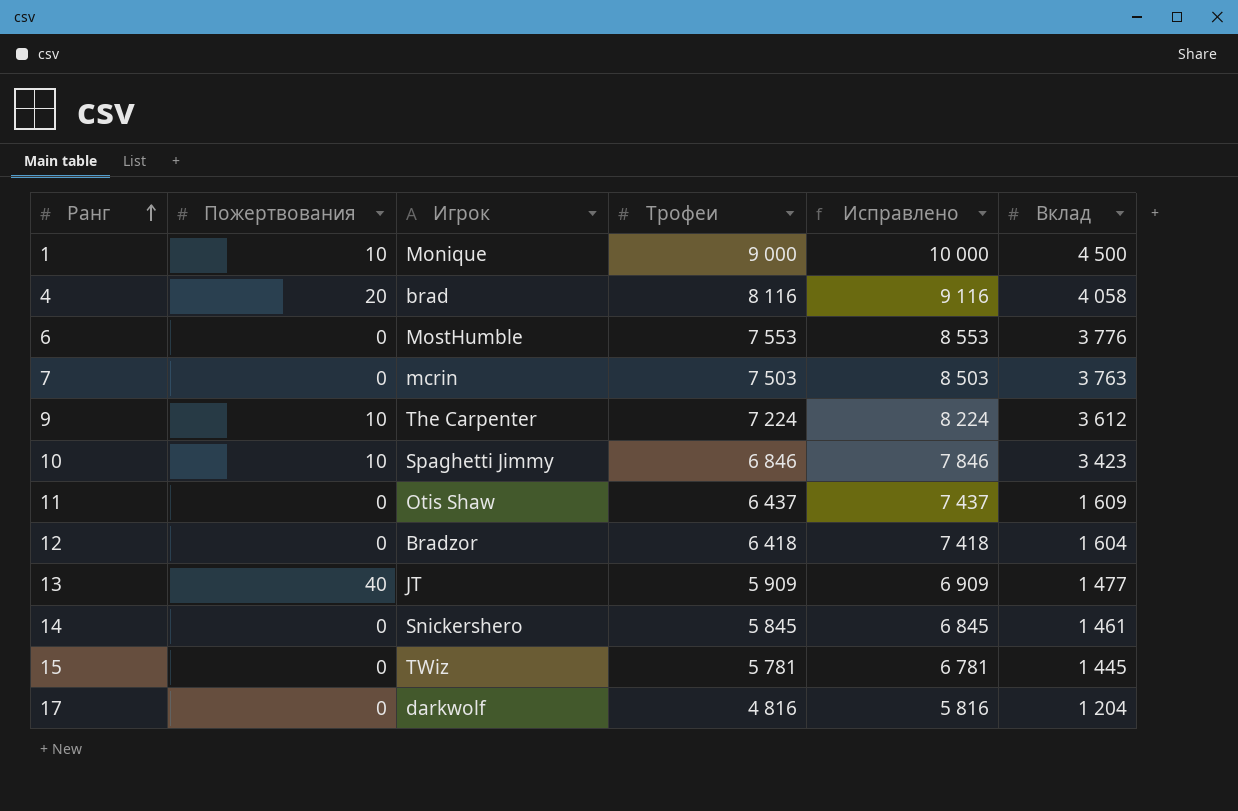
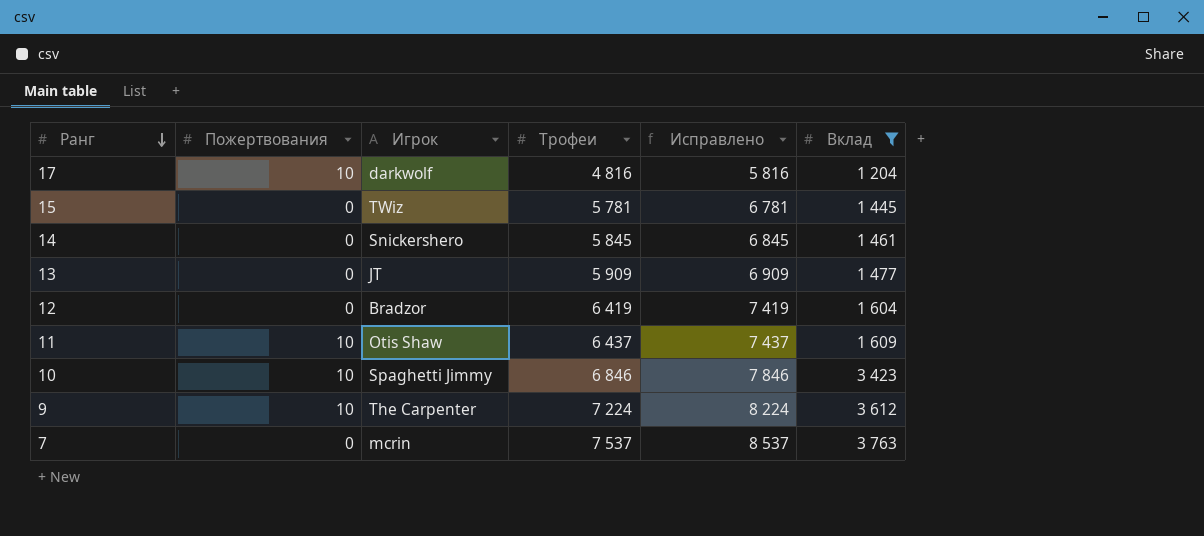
filter: none -> Вклад <= 3 763
row order: Ранг ascending -> Ранг descending
17 | Пожертвования: 0 -> 10
13 | Пожертвования: 40 -> 0
12 | Трофеи: 6 418 -> 6 419
12 | Исправлено: 7 418 -> 7 419
11 | Пожертвования: 0 -> 10
7 | Трофеи: 7 503 -> 7 537
7 | Исправлено: 8 503 -> 8 537

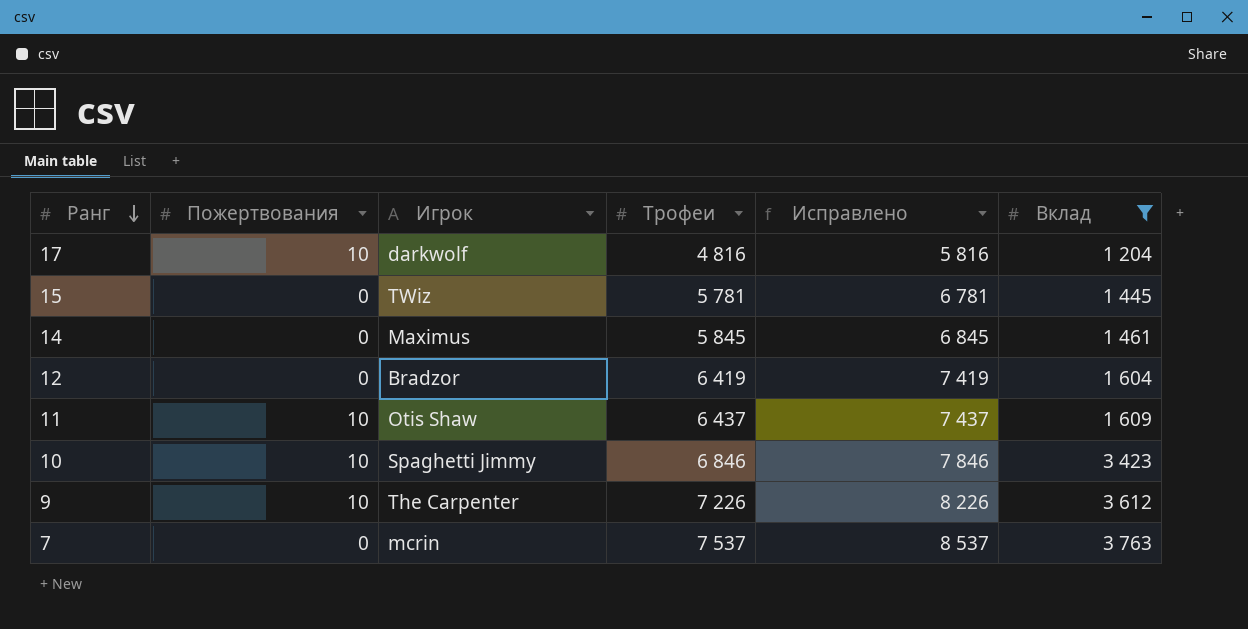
row 13: 0 | JT | 5 909 | 6 909 | 1 477 -> none
14 | Игрок: Snickershero -> Maximus
9 | Трофеи: 7 224 -> 7 226
9 | Исправлено: 8 224 -> 8 226

